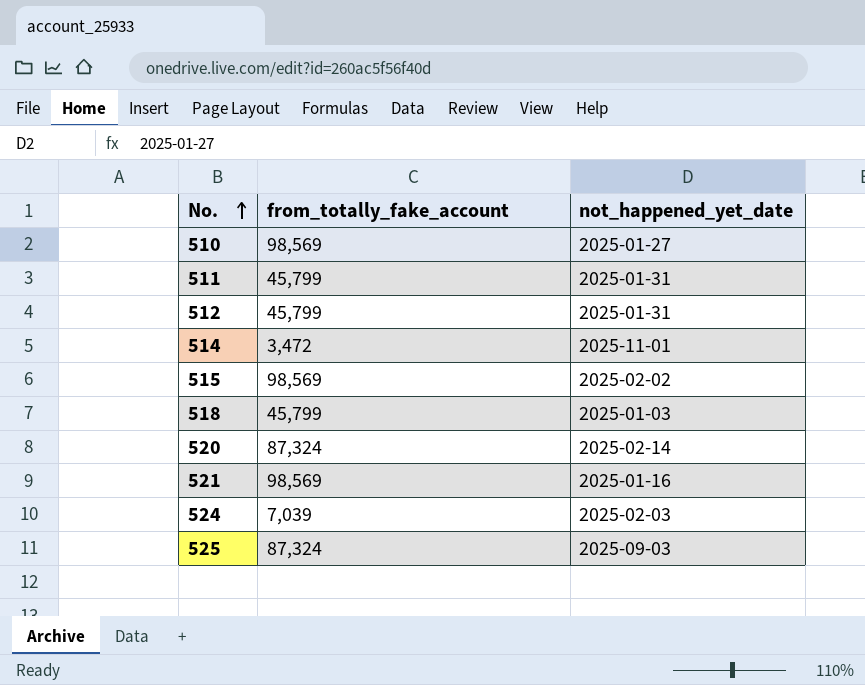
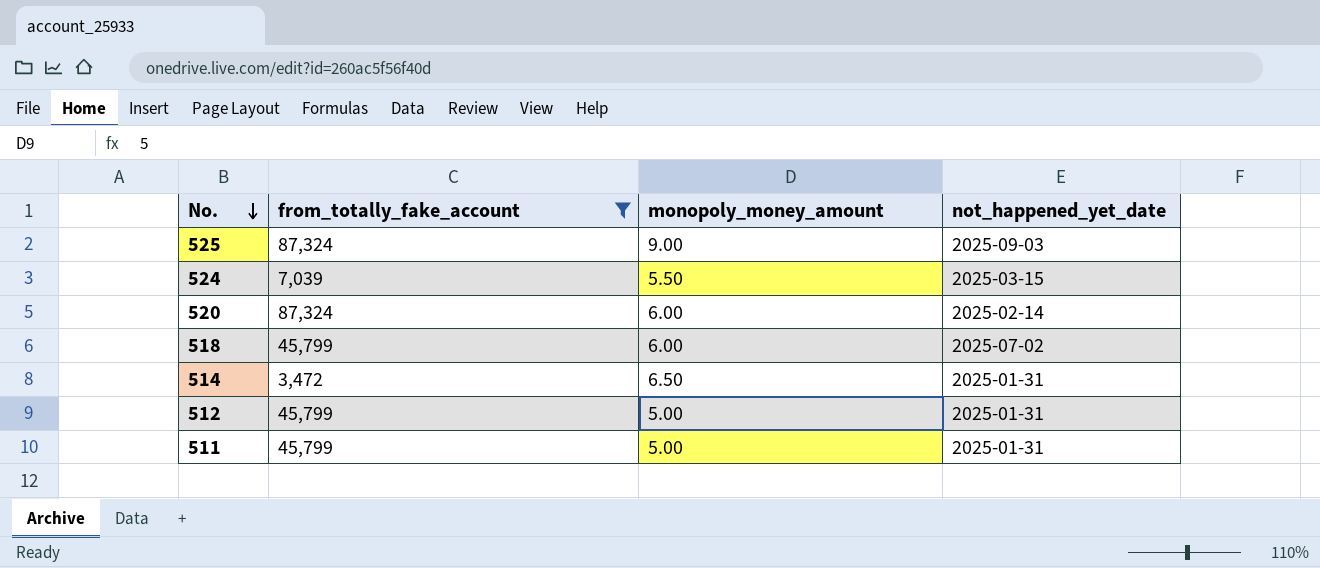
filter: none -> from_totally_fake_account != 98,569
row order: No. ascending -> No. descending
column monopoly_money_amount | position: none -> 3
524 | not_happened_yet_date: 2025-02-03 -> 2025-03-15
518 | not_happened_yet_date: 2025-01-03 -> 2025-07-02
514 | not_happened_yet_date: 2025-11-01 -> 2025-01-31

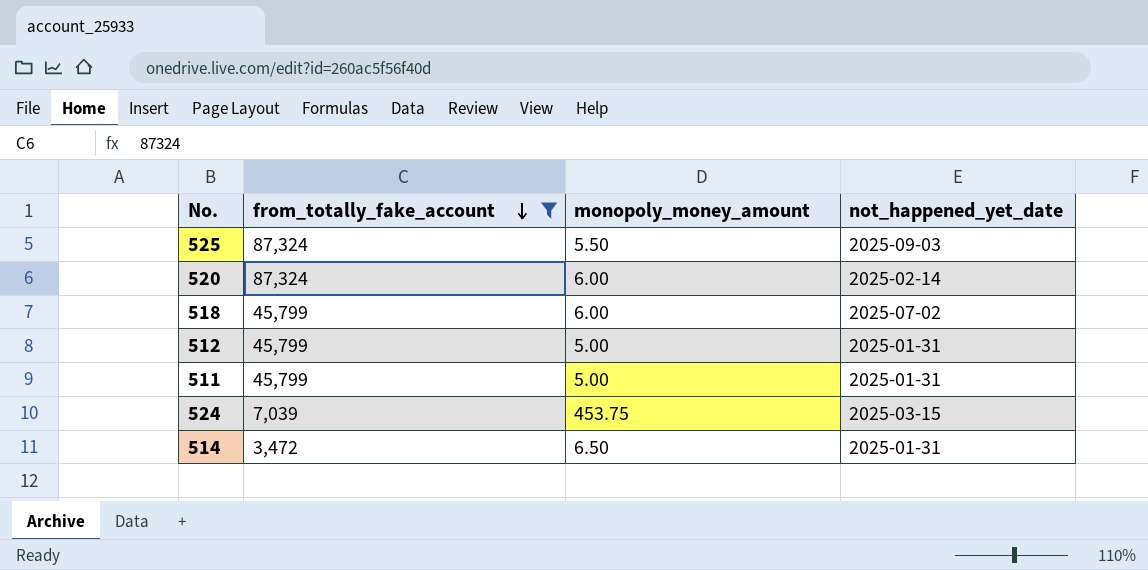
row order: No. descending -> from_totally_fake_account descending
525 | monopoly_money_amount: 9.00 -> 5.50
524 | monopoly_money_amount: 5.50 -> 453.75

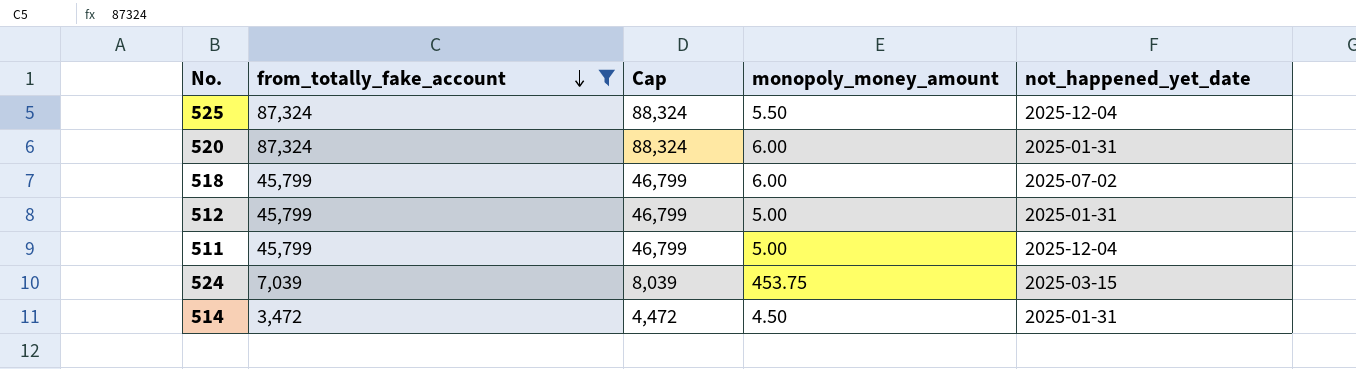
column Cap | formula: none -> [from_totally_fake_account] + 1000
525 | not_happened_yet_date: 2025-09-03 -> 2025-12-04
520 | not_happened_yet_date: 2025-02-14 -> 2025-01-31
511 | not_happened_yet_date: 2025-01-31 -> 2025-12-04
514 | monopoly_money_amount: 6.50 -> 4.50

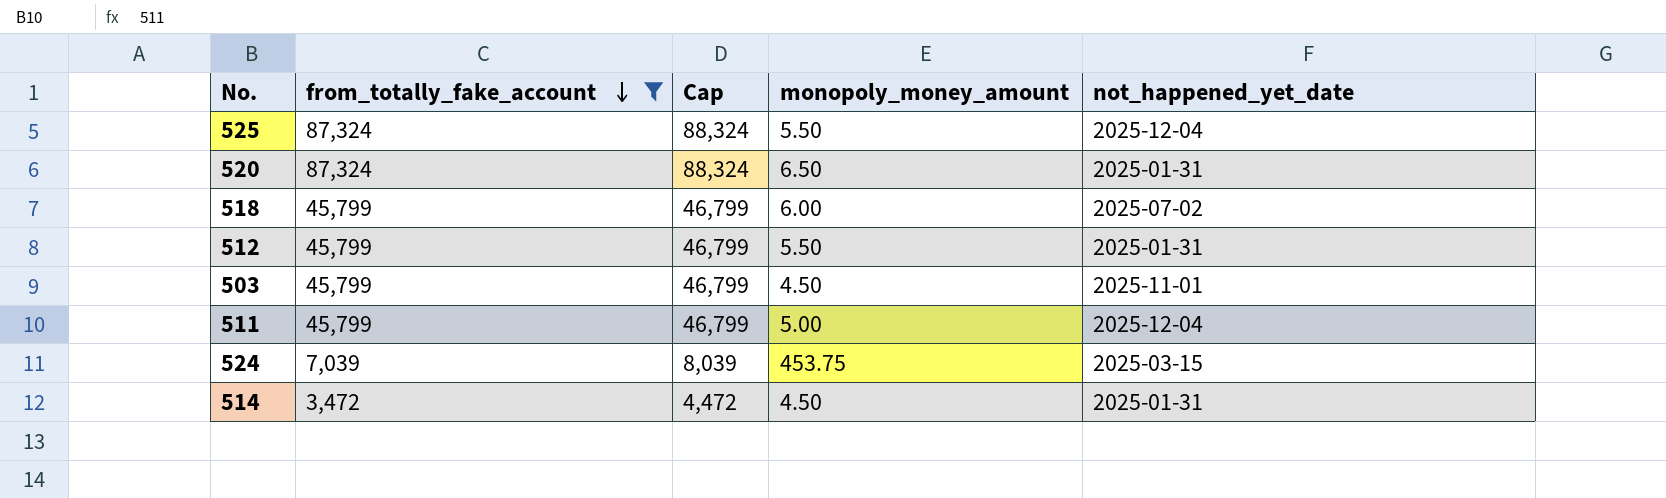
520 | monopoly_money_amount: 6.00 -> 6.50
512 | monopoly_money_amount: 5.00 -> 5.50
row 503: none -> 45,799 | 46,799 | 4.50 | 2025-11-01

